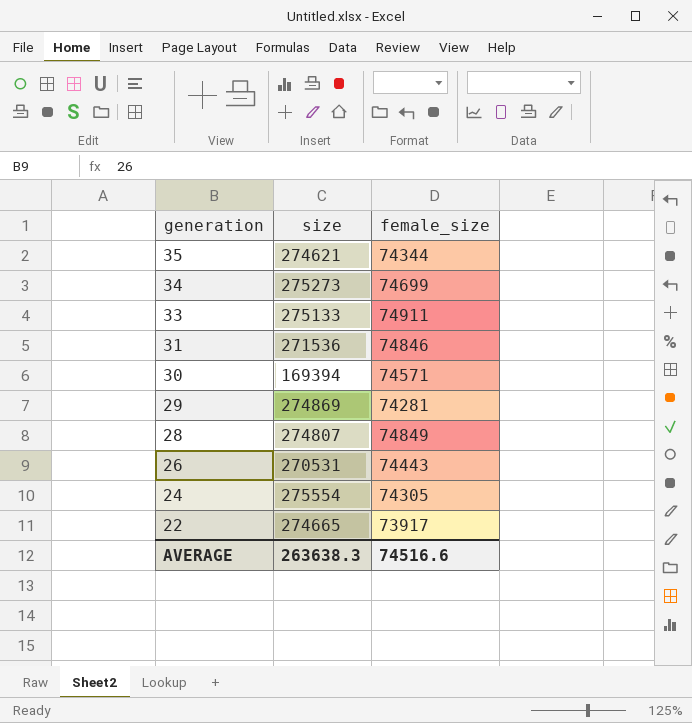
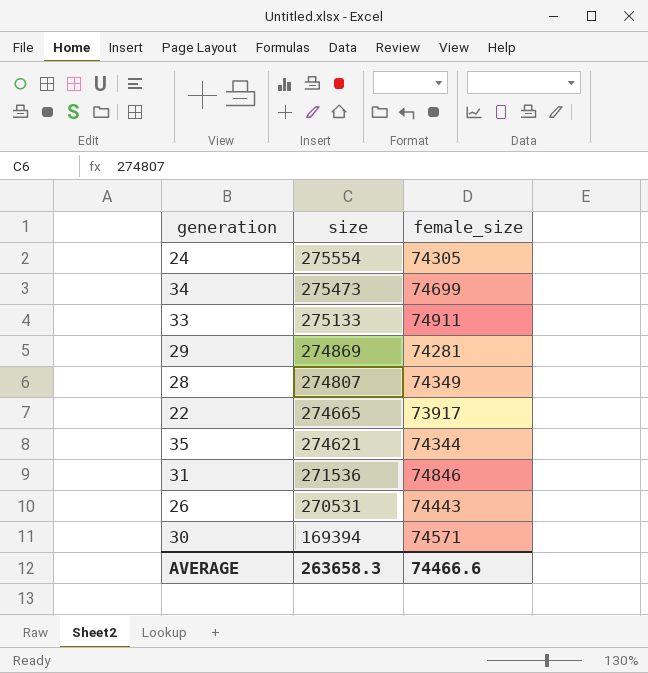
row order: generation descending -> size descending
34 | size: 275273 -> 275473
28 | female_size: 74849 -> 74349
AVERAGE | size: 263638.3 -> 263658.3
AVERAGE | female_size: 74516.6 -> 74466.6

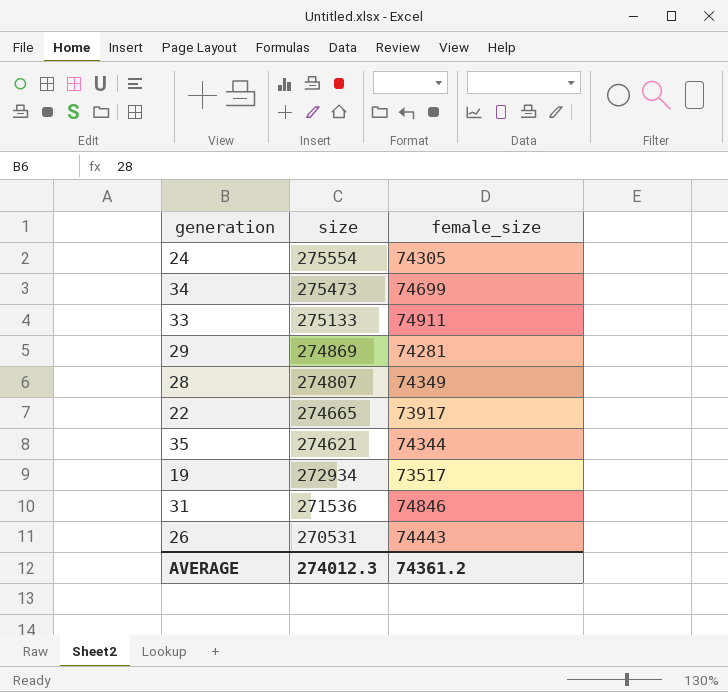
row 30: 169394 | 74571 -> none
row 19: none -> 272934 | 73517
AVERAGE | size: 263658.3 -> 274012.3
AVERAGE | female_size: 74466.6 -> 74361.2

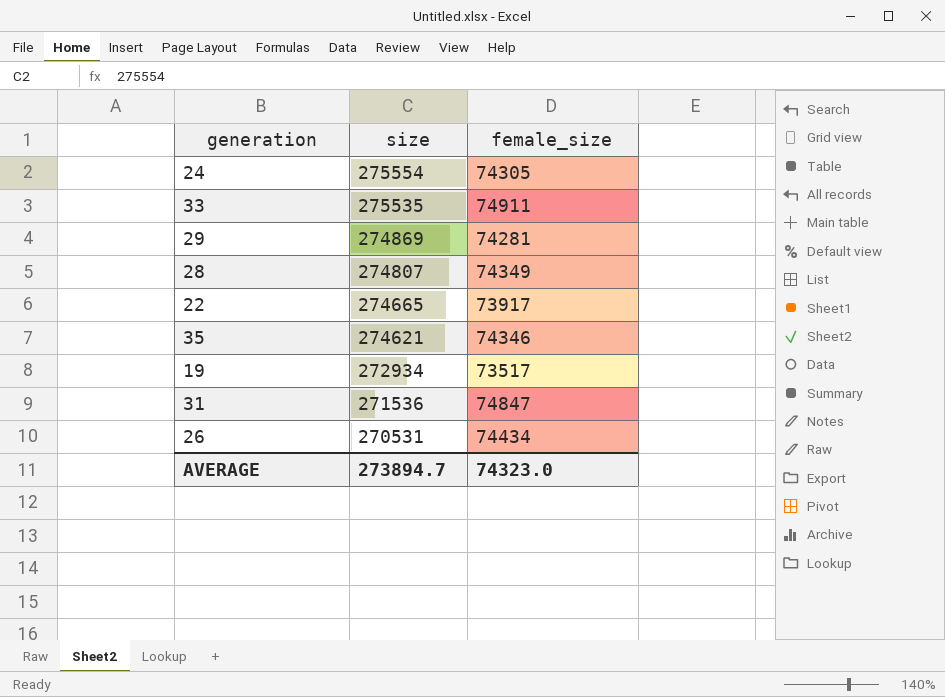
row 34: 275473 | 74699 -> none
33 | size: 275133 -> 275535
35 | female_size: 74344 -> 74346
31 | female_size: 74846 -> 74847
26 | female_size: 74443 -> 74434
AVERAGE | size: 274012.3 -> 273894.7
AVERAGE | female_size: 74361.2 -> 74323.0

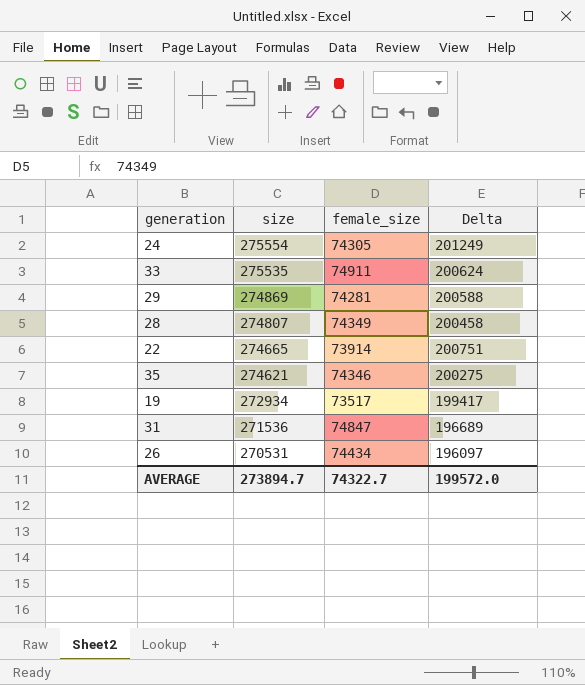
column Delta | formula: none -> [size] - [female_size]
22 | female_size: 73917 -> 73914
AVERAGE | female_size: 74323.0 -> 74322.7

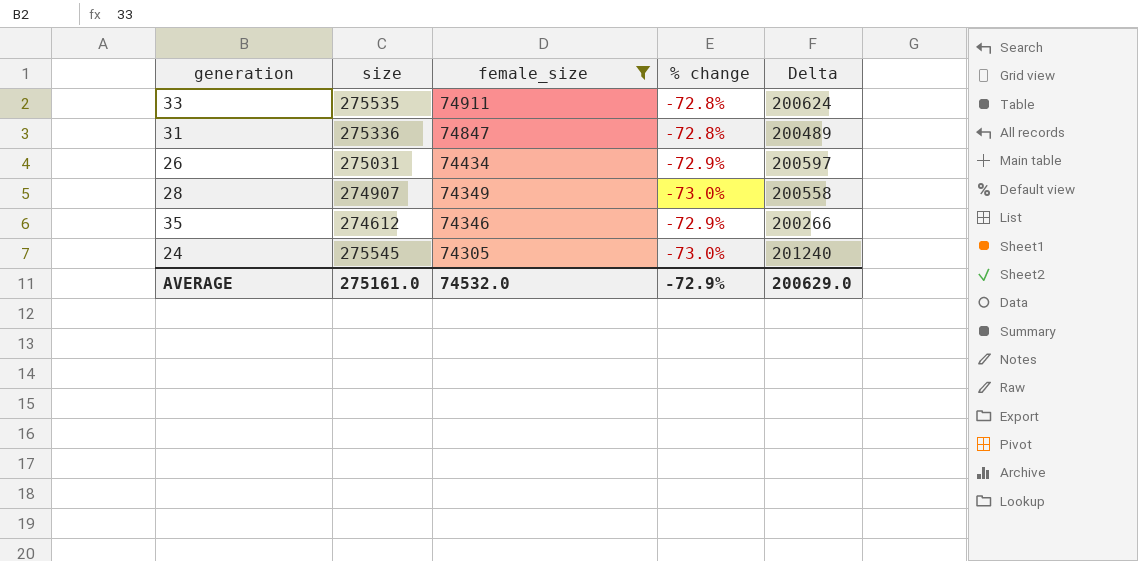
filter: none -> female_size >= 74305
row order: size descending -> female_size descending
column % change | formula: none -> ([female_size] - [size]) / [size]
31 | size: 271536 -> 275336
31 | Delta: 196689 -> 200489
26 | size: 270531 -> 275031
26 | Delta: 196097 -> 200597
28 | size: 274807 -> 274907
28 | Delta: 200458 -> 200558
35 | size: 274621 -> 274612
35 | Delta: 200275 -> 200266
24 | size: 275554 -> 275545
24 | Delta: 201249 -> 201240
AVERAGE | size: 273894.7 -> 275161.0
AVERAGE | female_size: 74322.7 -> 74532.0
AVERAGE | Delta: 199572.0 -> 200629.0

